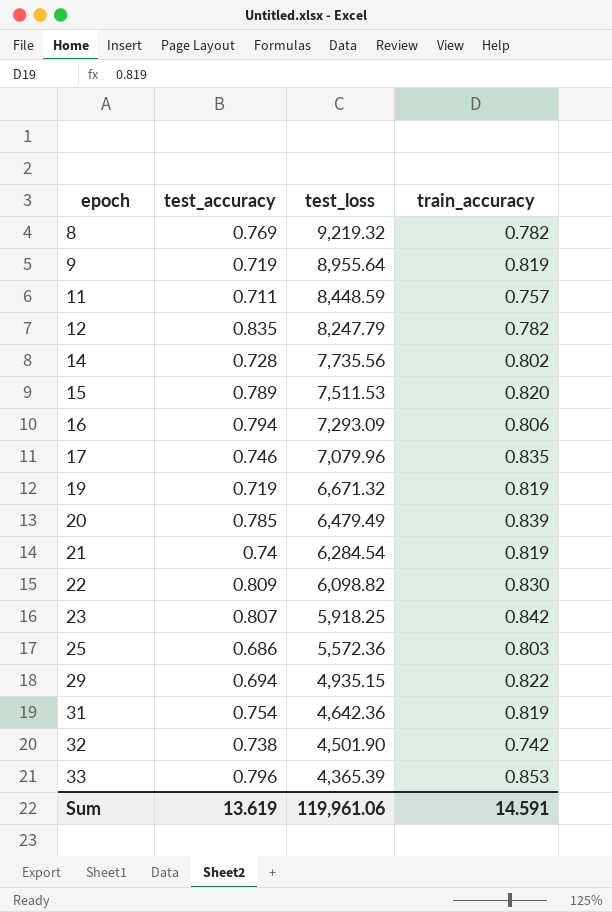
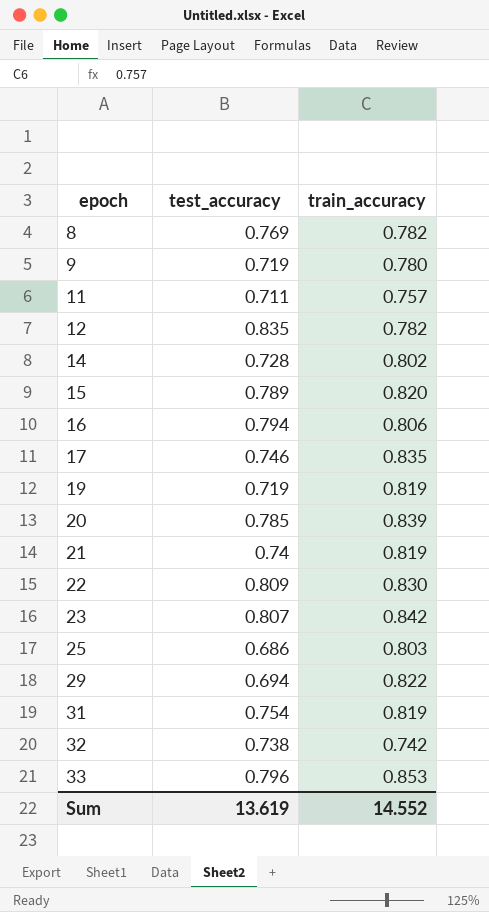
column test_loss | position: 3 -> none
9 | train_accuracy: 0.819 -> 0.780
Sum | train_accuracy: 14.591 -> 14.552

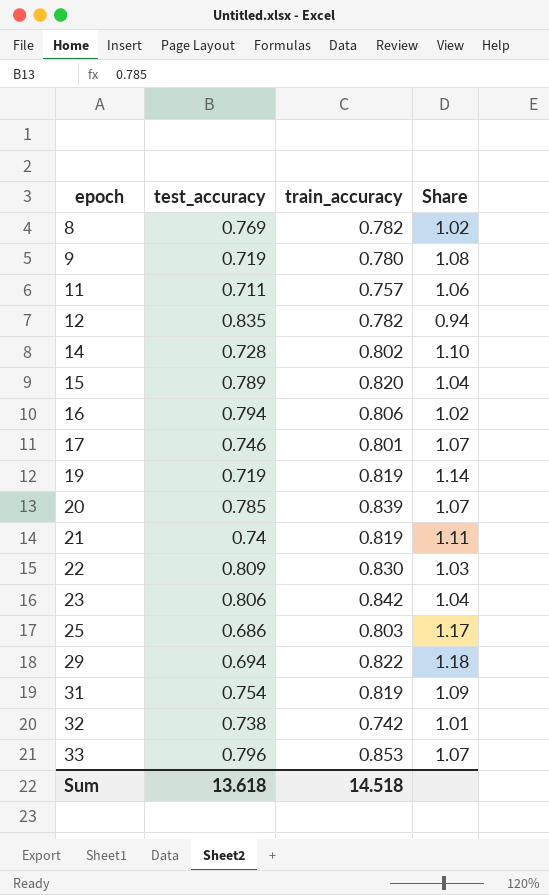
column Share | formula: none -> [train_accuracy] / [test_accuracy]
17 | train_accuracy: 0.835 -> 0.801
23 | test_accuracy: 0.807 -> 0.806
Sum | test_accuracy: 13.619 -> 13.618
Sum | train_accuracy: 14.552 -> 14.518

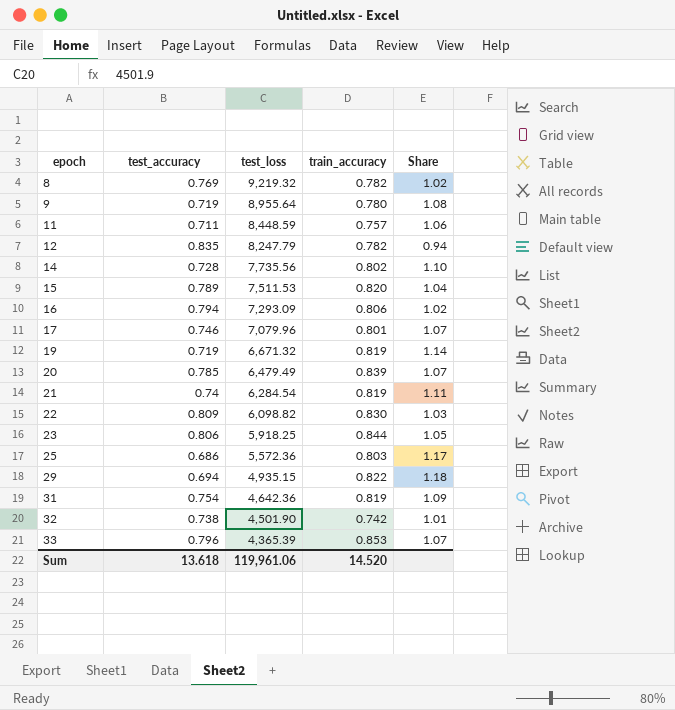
column test_loss | position: none -> 3
23 | train_accuracy: 0.842 -> 0.844
23 | Share: 1.04 -> 1.05
Sum | train_accuracy: 14.518 -> 14.520

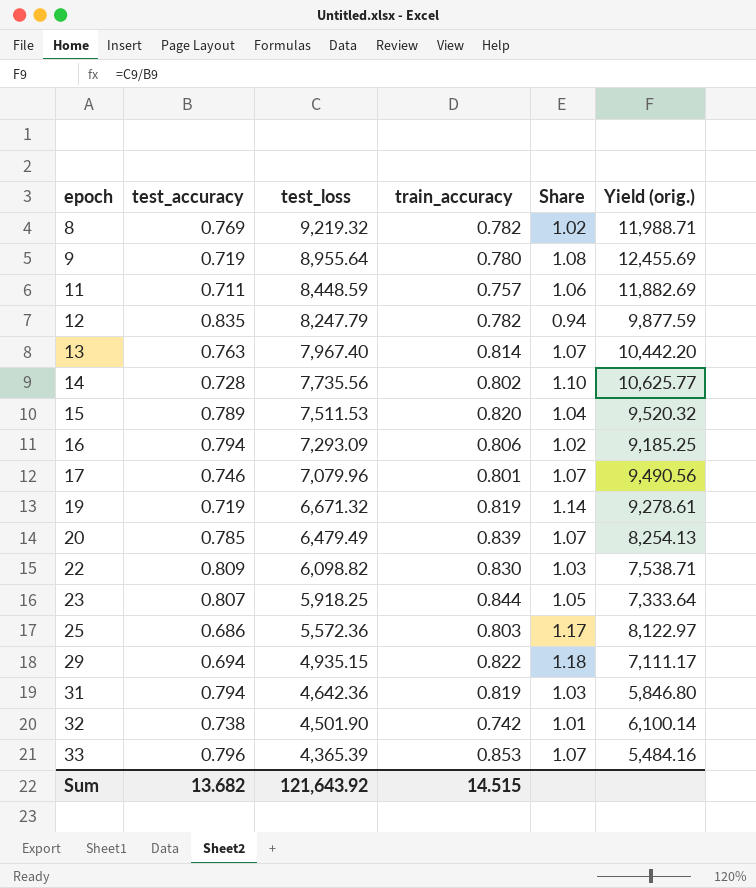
column Yield (orig.) | formula: none -> [test_loss] / [test_accuracy]
row 21: 0.74 | 6,284.54 | 0.819 | 1.11 -> none
row 13: none -> 0.763 | 7,967.40 | 0.814 | 1.07 | 10,442.20
23 | test_accuracy: 0.806 -> 0.807
31 | test_accuracy: 0.754 -> 0.794
31 | Share: 1.09 -> 1.03
Sum | test_accuracy: 13.618 -> 13.682
Sum | test_loss: 119,961.06 -> 121,643.92
Sum | train_accuracy: 14.520 -> 14.515

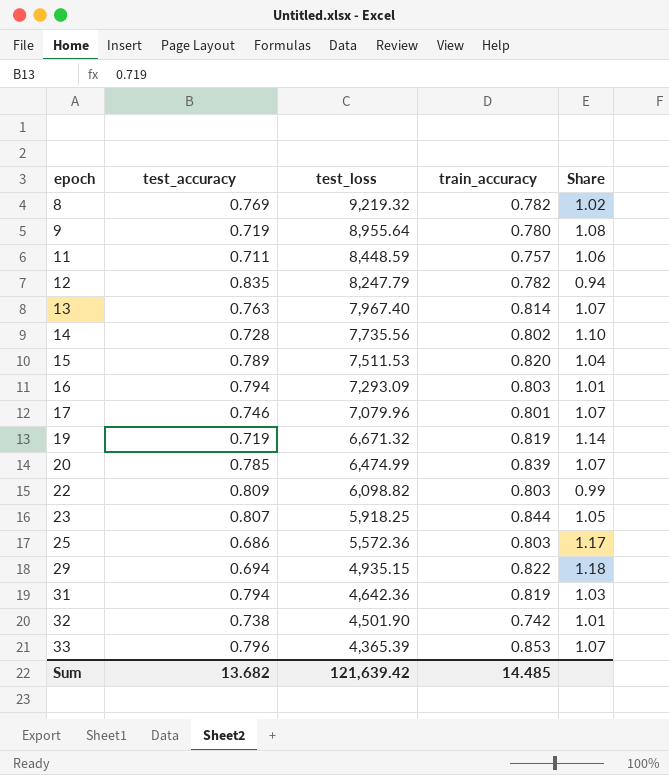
column Yield (orig.) | formula: [test_loss] / [test_accuracy] -> none
16 | train_accuracy: 0.806 -> 0.803
16 | Share: 1.02 -> 1.01
20 | test_loss: 6,479.49 -> 6,474.99
22 | train_accuracy: 0.830 -> 0.803
22 | Share: 1.03 -> 0.99
Sum | test_loss: 121,643.92 -> 121,639.42
Sum | train_accuracy: 14.515 -> 14.485

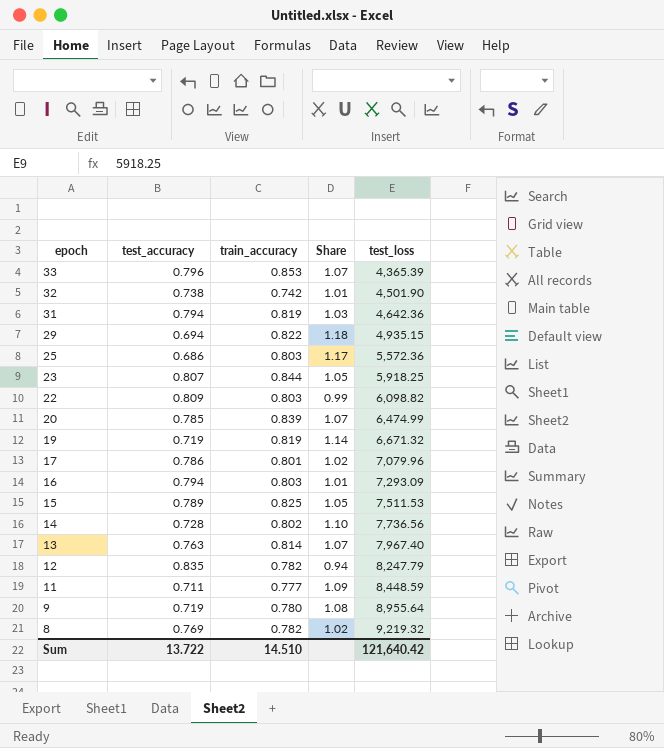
row order: epoch ascending -> epoch descending
column test_loss | position: 3 -> 5
17 | test_accuracy: 0.746 -> 0.786
17 | Share: 1.07 -> 1.02
15 | train_accuracy: 0.820 -> 0.825
15 | Share: 1.04 -> 1.05
14 | test_loss: 7,735.56 -> 7,736.56
11 | train_accuracy: 0.757 -> 0.777
11 | Share: 1.06 -> 1.09
Sum | test_accuracy: 13.682 -> 13.722
Sum | train_accuracy: 14.485 -> 14.510
Sum | test_loss: 121,639.42 -> 121,640.42

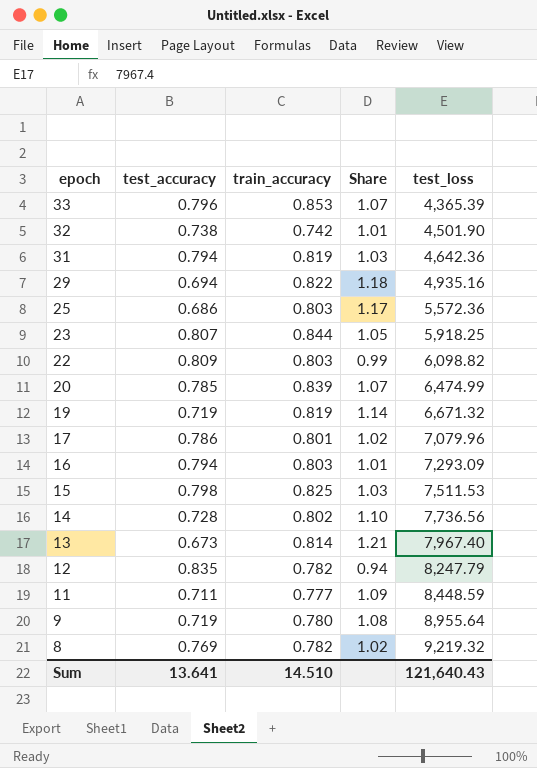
29 | test_loss: 4,935.15 -> 4,935.16
15 | test_accuracy: 0.789 -> 0.798
15 | Share: 1.05 -> 1.03
13 | test_accuracy: 0.763 -> 0.673
13 | Share: 1.07 -> 1.21
Sum | test_accuracy: 13.722 -> 13.641
Sum | test_loss: 121,640.42 -> 121,640.43

